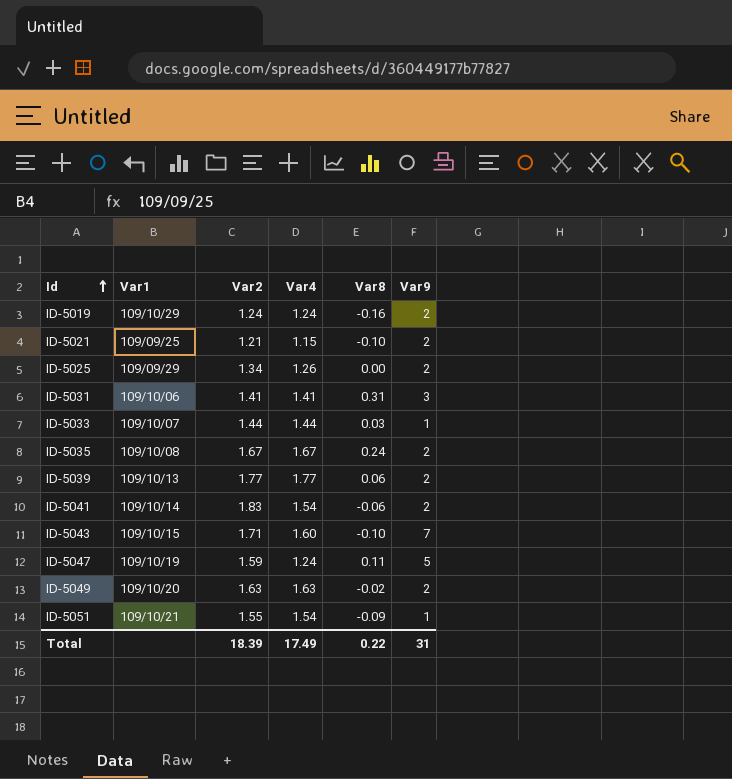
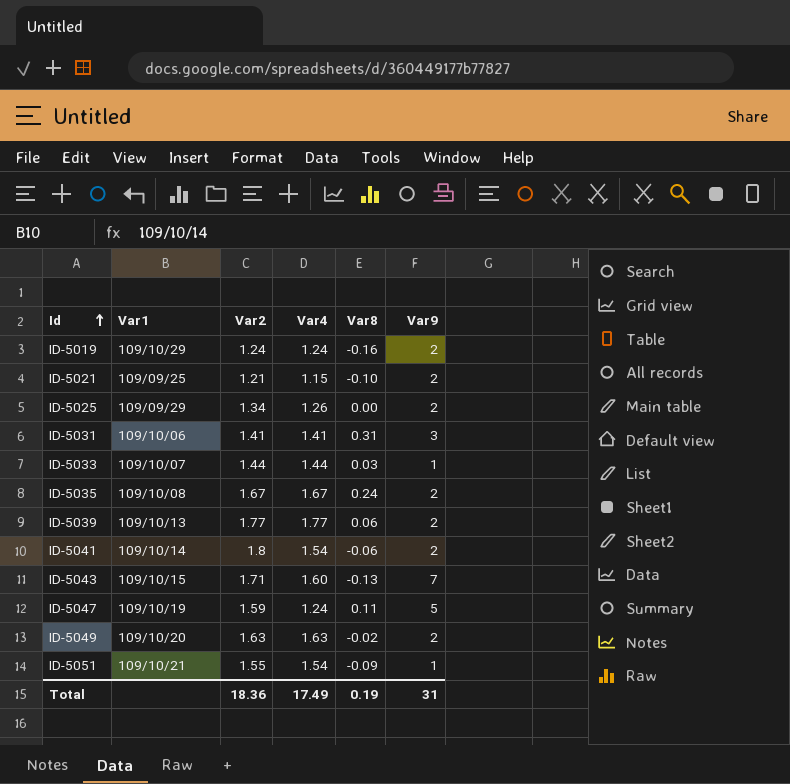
ID-5041 | Var2: 1.83 -> 1.8
ID-5043 | Var8: -0.10 -> -0.13
Total | Var2: 18.39 -> 18.36
Total | Var8: 0.22 -> 0.19

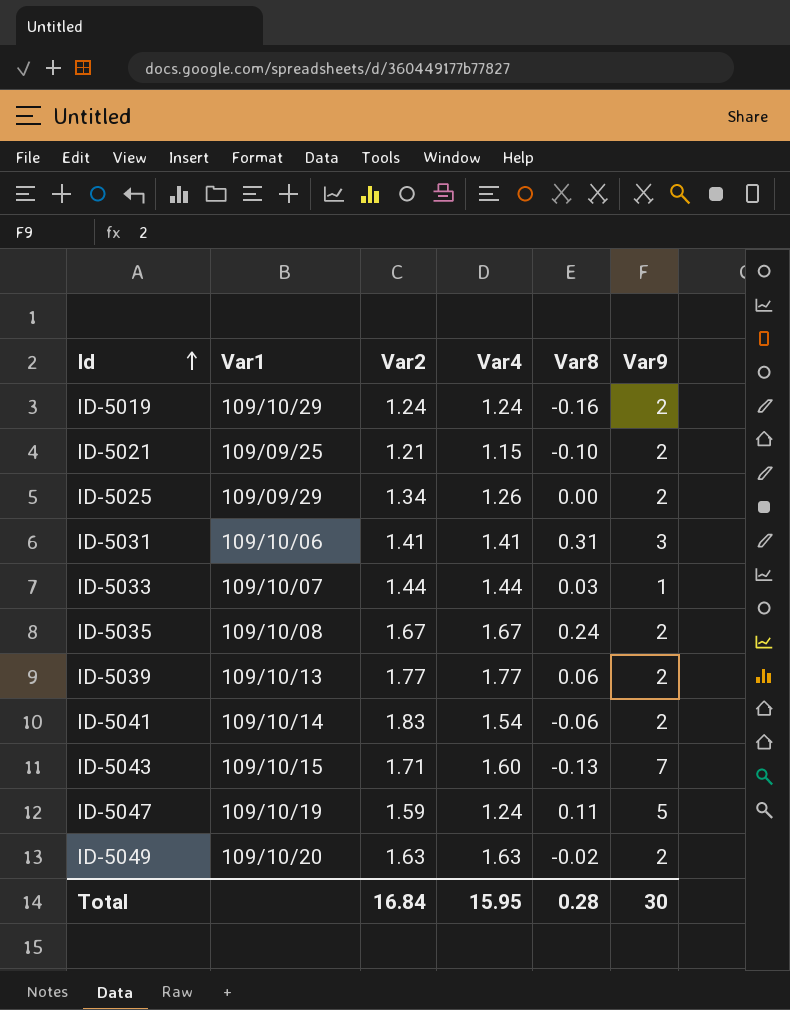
row ID-5051: 109/10/21 | 1.55 | 1.54 | -0.09 | 1 -> none
ID-5041 | Var2: 1.8 -> 1.83
Total | Var2: 18.36 -> 16.84
Total | Var4: 17.49 -> 15.95
Total | Var8: 0.19 -> 0.28
Total | Var9: 31 -> 30

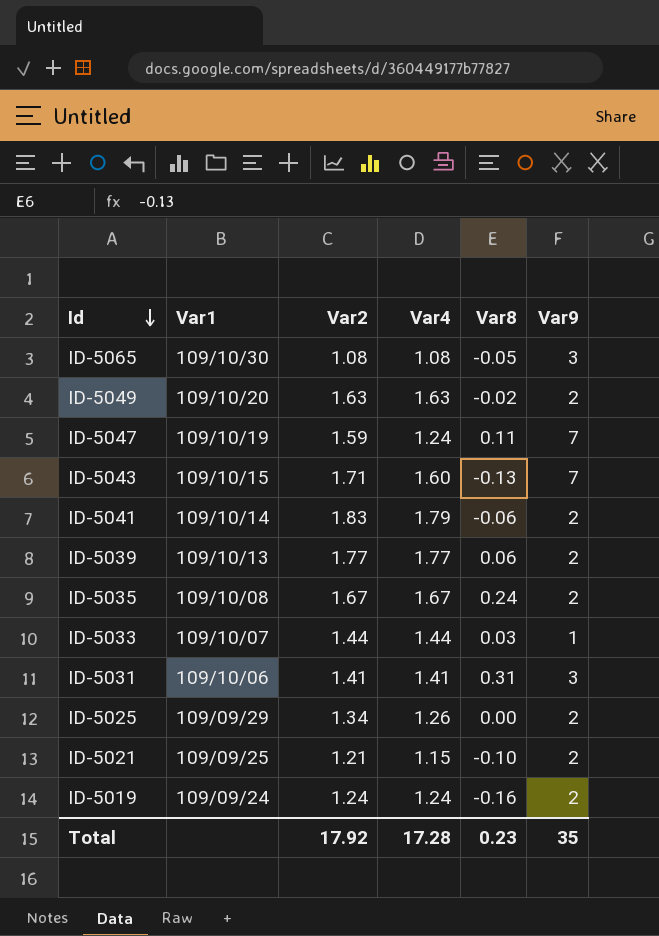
row order: Id ascending -> Id descending
row ID-5065: none -> 109/10/30 | 1.08 | 1.08 | -0.05 | 3
ID-5047 | Var9: 5 -> 7
ID-5041 | Var4: 1.54 -> 1.79
ID-5019 | Var1: 109/10/29 -> 109/09/24
Total | Var2: 16.84 -> 17.92
Total | Var4: 15.95 -> 17.28
Total | Var8: 0.28 -> 0.23
Total | Var9: 30 -> 35

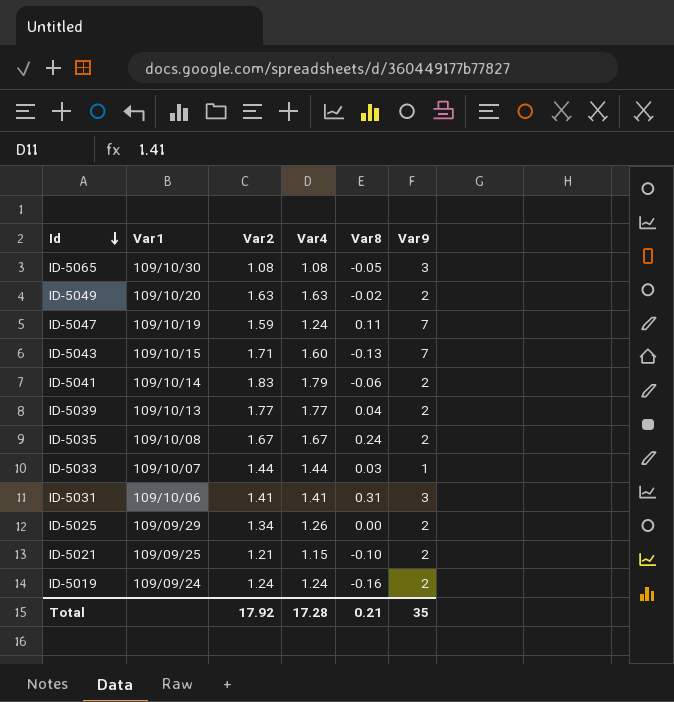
ID-5039 | Var8: 0.06 -> 0.04
Total | Var8: 0.23 -> 0.21

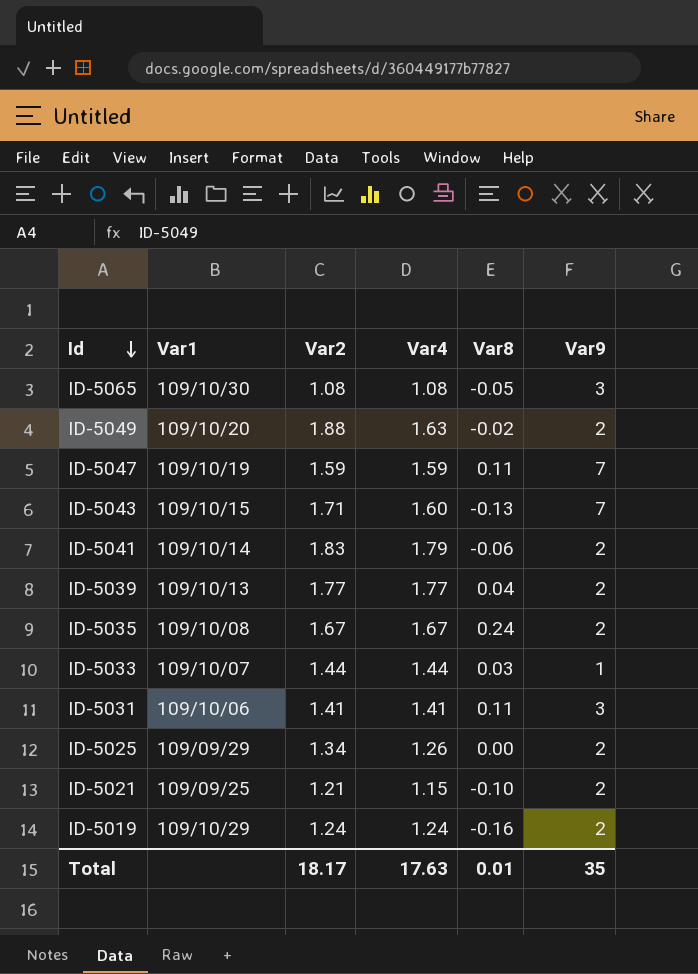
ID-5049 | Var2: 1.63 -> 1.88
ID-5047 | Var4: 1.24 -> 1.59
ID-5031 | Var8: 0.31 -> 0.11
ID-5019 | Var1: 109/09/24 -> 109/10/29
Total | Var2: 17.92 -> 18.17
Total | Var4: 17.28 -> 17.63
Total | Var8: 0.21 -> 0.01

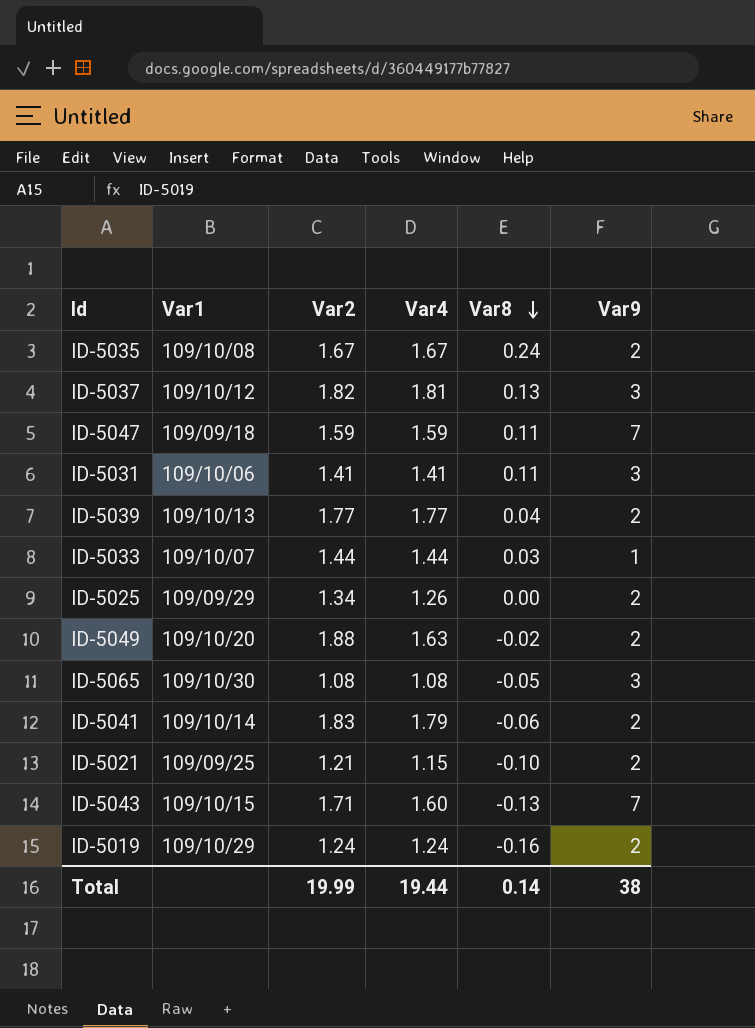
row order: Id descending -> Var8 descending
row ID-5037: none -> 109/10/12 | 1.82 | 1.81 | 0.13 | 3
ID-5047 | Var1: 109/10/19 -> 109/09/18
Total | Var2: 18.17 -> 19.99
Total | Var4: 17.63 -> 19.44
Total | Var8: 0.01 -> 0.14
Total | Var9: 35 -> 38

